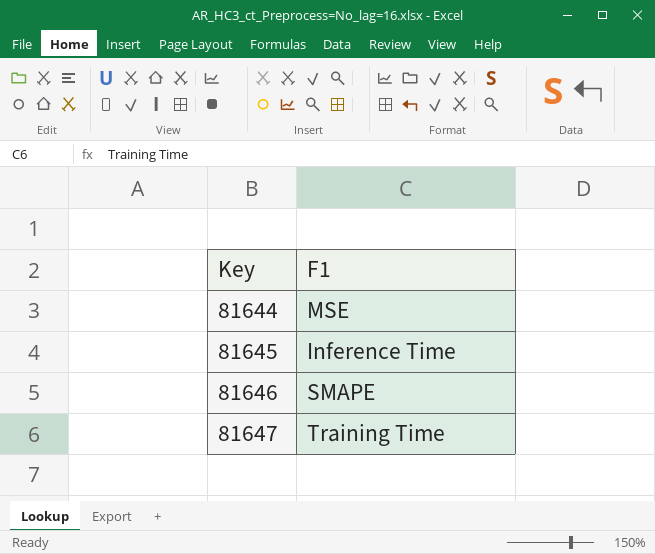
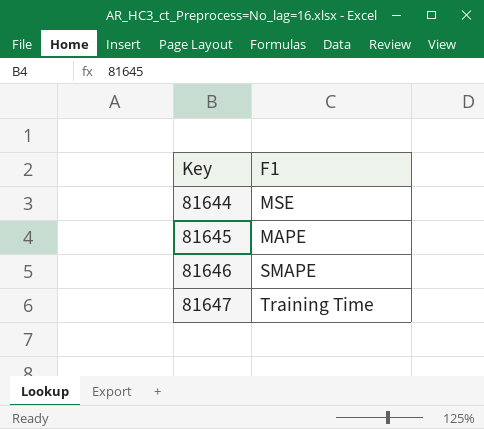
81645 | F1: Inference Time -> MAPE

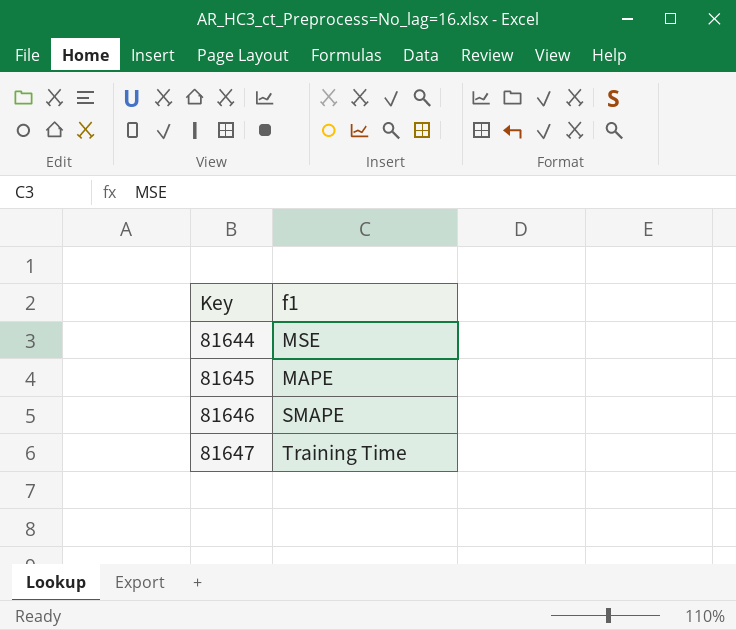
column name: F1 -> f1

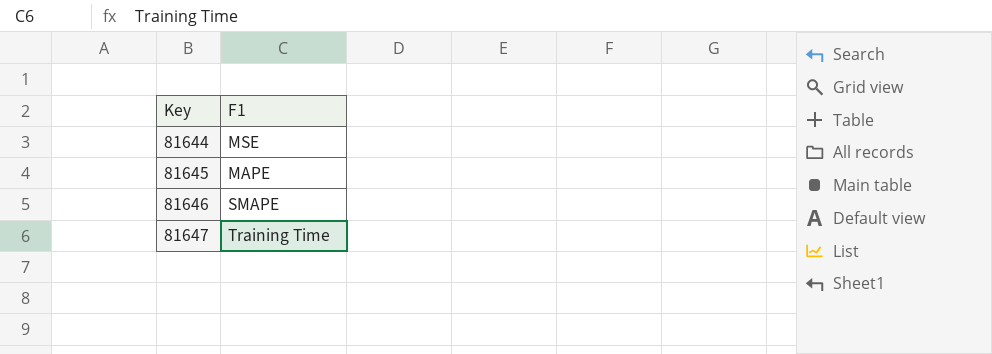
column name: f1 -> F1

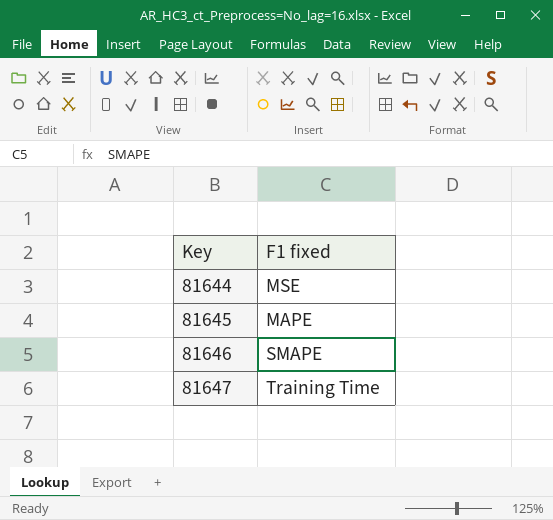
column name: F1 -> F1 fixed

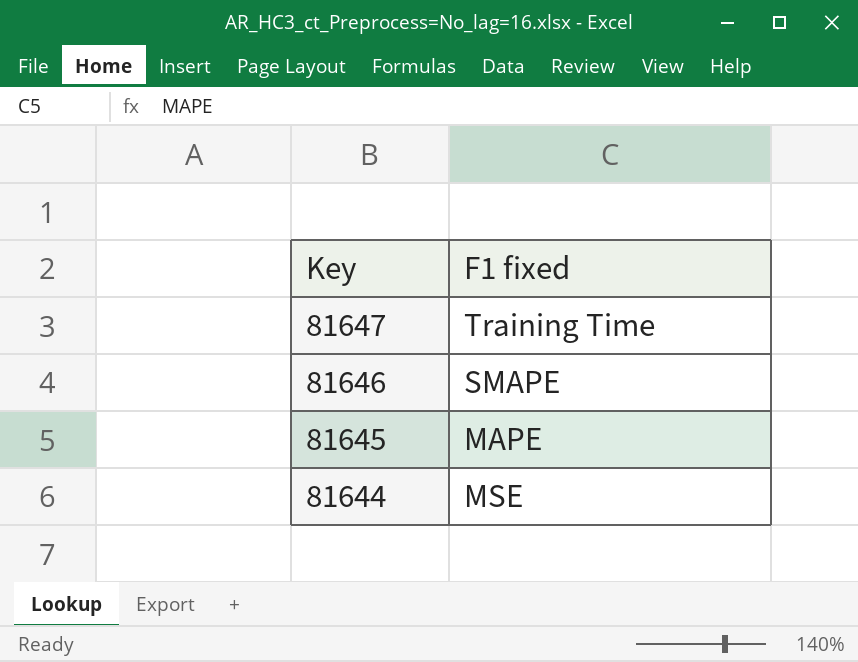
row order: Key ascending -> Key descending

